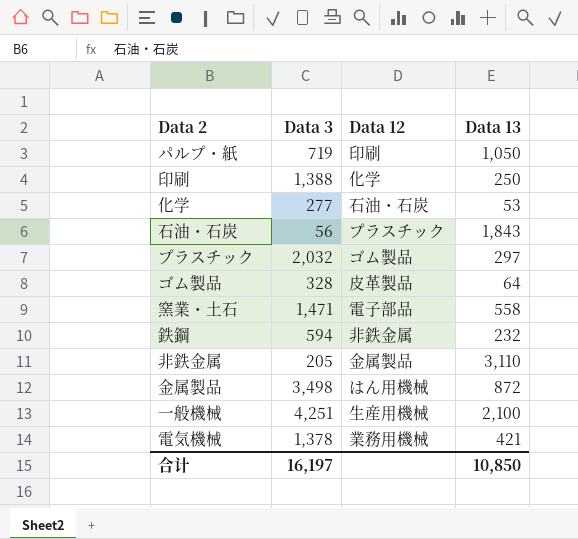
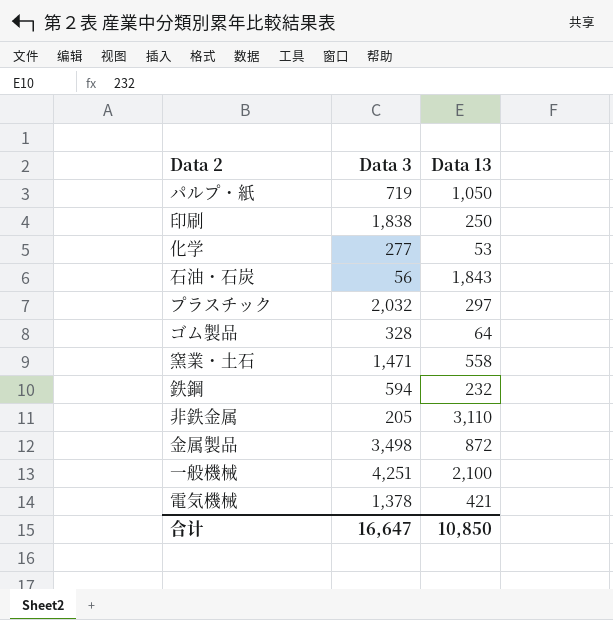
column Data 12 | position: 3 -> none
印刷 | Data 3: 1,388 -> 1,838
合计 | Data 3: 16,197 -> 16,647

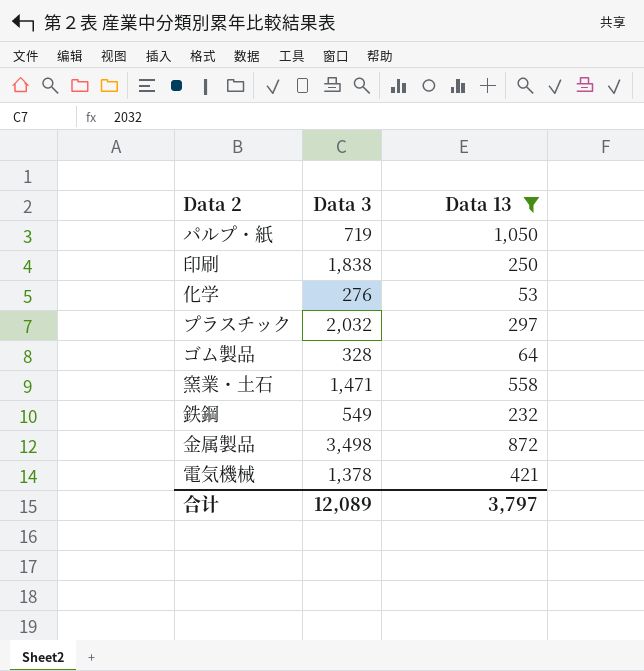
filter: none -> Data 13 <= 1,050
化学 | Data 3: 277 -> 276
鉄鋼 | Data 3: 594 -> 549
合计 | Data 3: 16,647 -> 12,089
合计 | Data 13: 10,850 -> 3,797

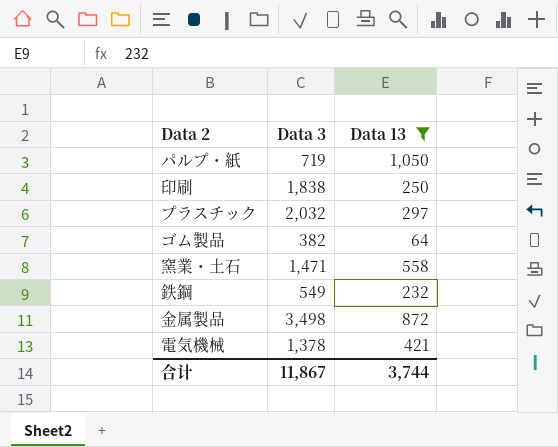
row 化学: 276 | 53 -> none
ゴム製品 | Data 3: 328 -> 382
合计 | Data 3: 12,089 -> 11,867
合计 | Data 13: 3,797 -> 3,744

